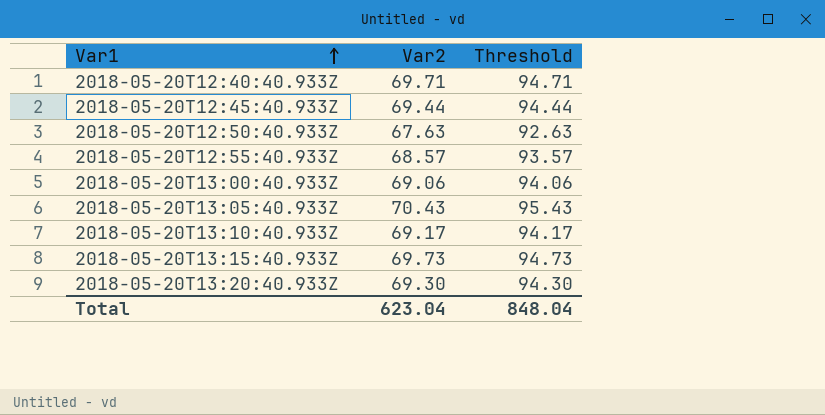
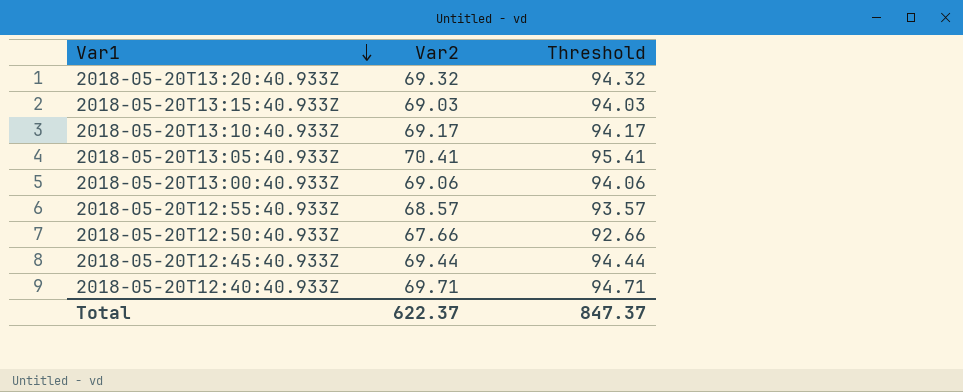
row order: Var1 ascending -> Var1 descending
2018-05-20T13:20:40.933Z | Var2: 69.30 -> 69.32
2018-05-20T13:20:40.933Z | Threshold: 94.30 -> 94.32
2018-05-20T13:15:40.933Z | Var2: 69.73 -> 69.03
2018-05-20T13:15:40.933Z | Threshold: 94.73 -> 94.03
2018-05-20T13:05:40.933Z | Var2: 70.43 -> 70.41
2018-05-20T13:05:40.933Z | Threshold: 95.43 -> 95.41
2018-05-20T12:50:40.933Z | Var2: 67.63 -> 67.66
2018-05-20T12:50:40.933Z | Threshold: 92.63 -> 92.66
Total | Var2: 623.04 -> 622.37
Total | Threshold: 848.04 -> 847.37

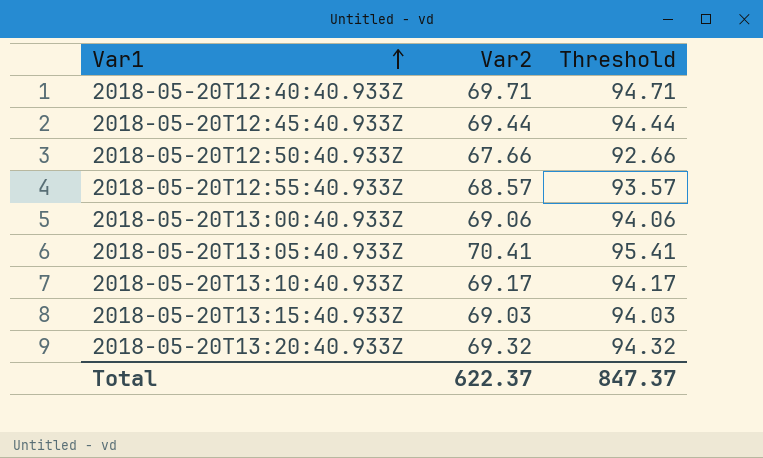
row order: Var1 descending -> Var1 ascending

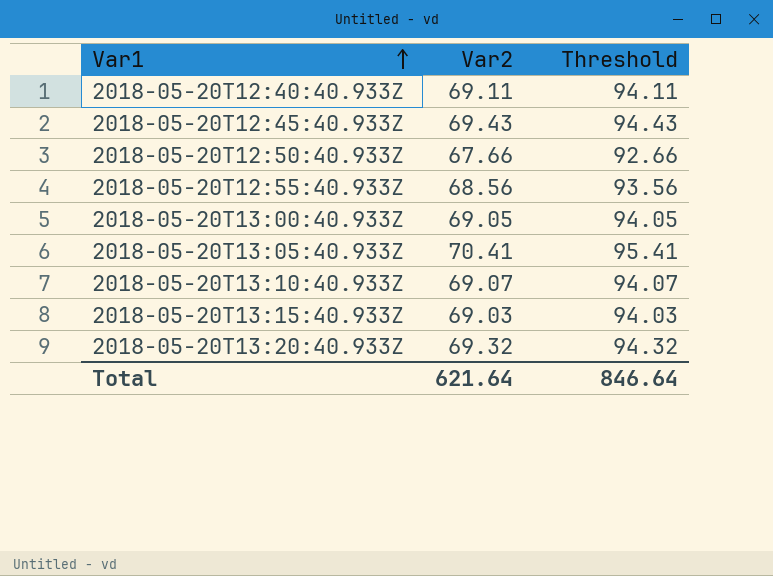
2018-05-20T12:40:40.933Z | Var2: 69.71 -> 69.11
2018-05-20T12:40:40.933Z | Threshold: 94.71 -> 94.11
2018-05-20T12:45:40.933Z | Var2: 69.44 -> 69.43
2018-05-20T12:45:40.933Z | Threshold: 94.44 -> 94.43
2018-05-20T12:55:40.933Z | Var2: 68.57 -> 68.56
2018-05-20T12:55:40.933Z | Threshold: 93.57 -> 93.56
2018-05-20T13:00:40.933Z | Var2: 69.06 -> 69.05
2018-05-20T13:00:40.933Z | Threshold: 94.06 -> 94.05
2018-05-20T13:10:40.933Z | Var2: 69.17 -> 69.07
2018-05-20T13:10:40.933Z | Threshold: 94.17 -> 94.07
Total | Var2: 622.37 -> 621.64
Total | Threshold: 847.37 -> 846.64

